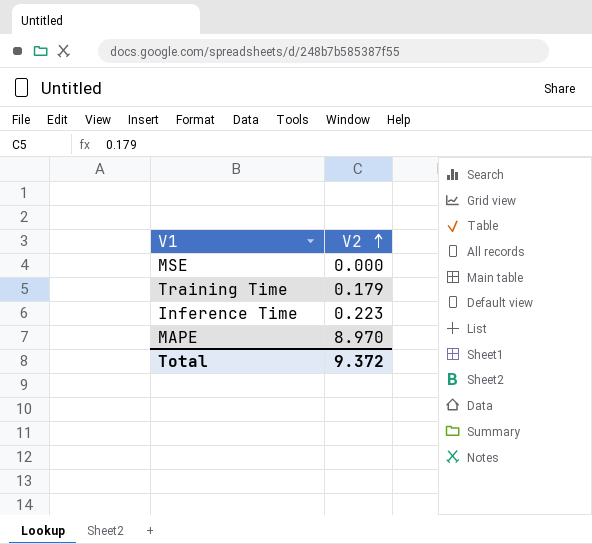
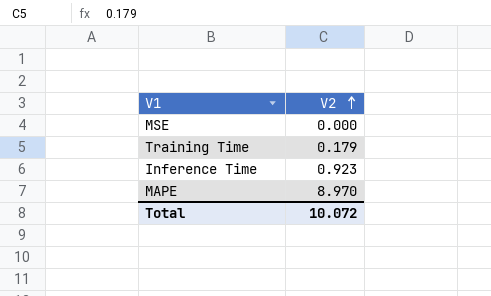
Inference Time | V2: 0.223 -> 0.923
Total | V2: 9.372 -> 10.072

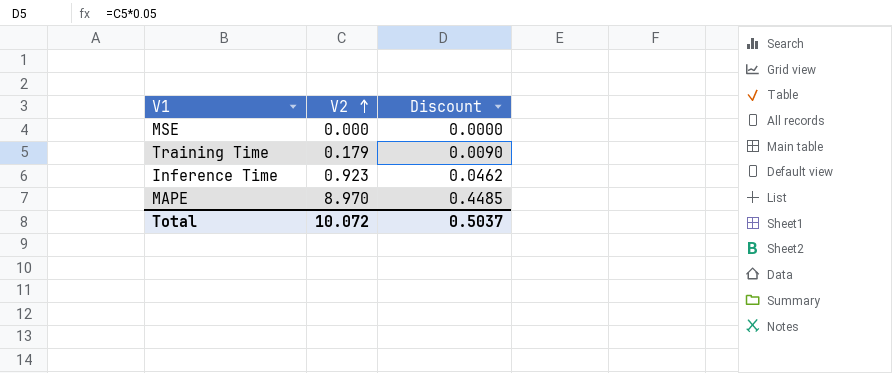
column Discount | formula: none -> [V2] * 0.05

